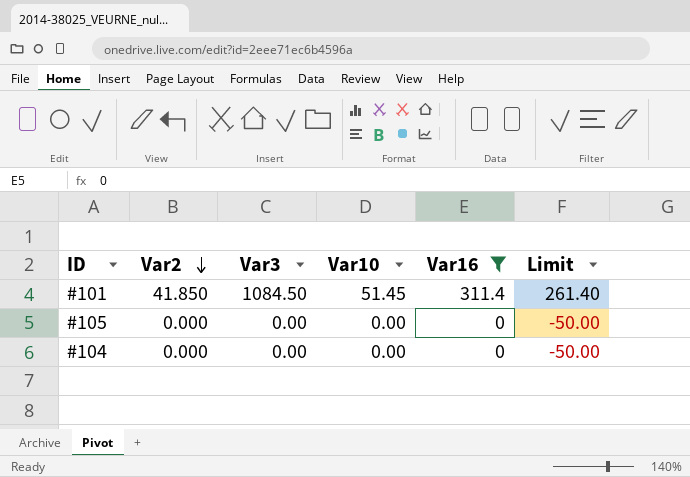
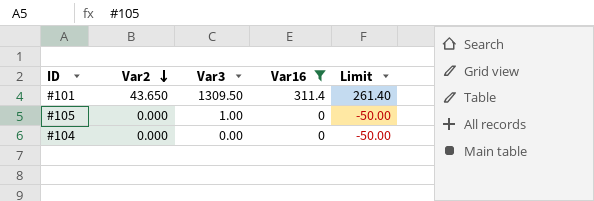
column Var10 | position: 4 -> none
#101 | Var2: 41.850 -> 43.650
#101 | Var3: 1084.50 -> 1309.50
#105 | Var3: 0.00 -> 1.00

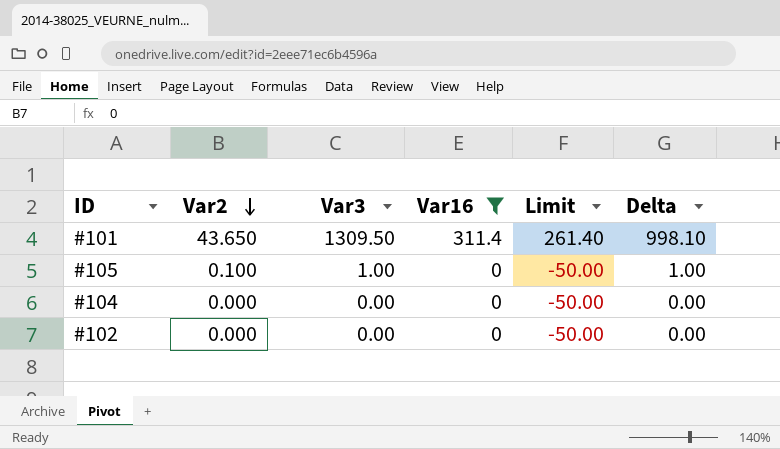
column Delta | formula: none -> [Var3] - [Var16]
#105 | Var2: 0.000 -> 0.100
row #102: none -> 0.000 | 0.00 | 0 | -50.00 | 0.00

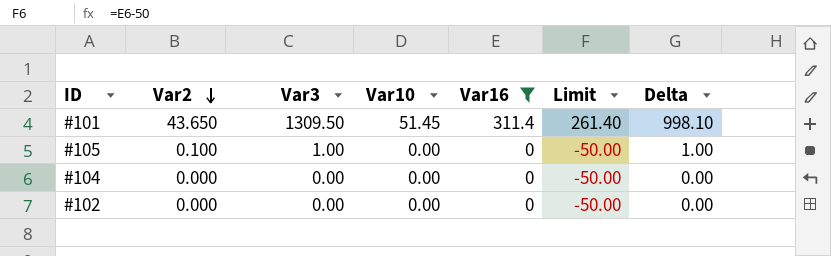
column Var10 | position: none -> 4

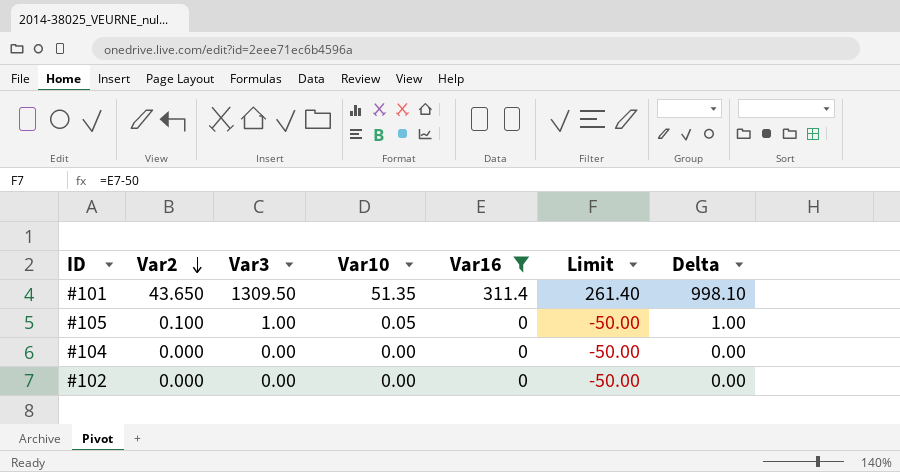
#101 | Var10: 51.45 -> 51.35
#105 | Var10: 0.00 -> 0.05

